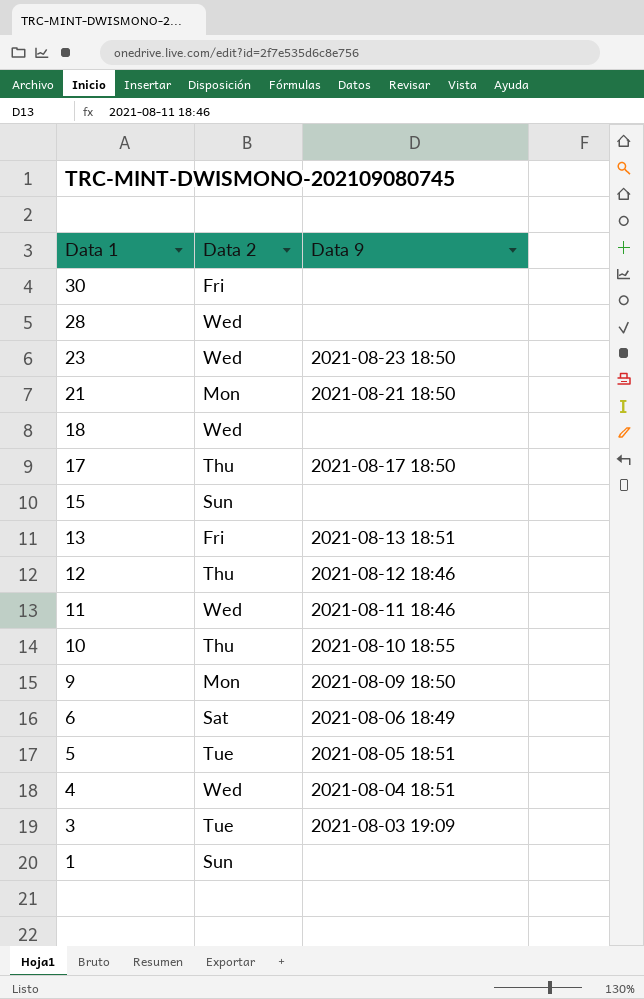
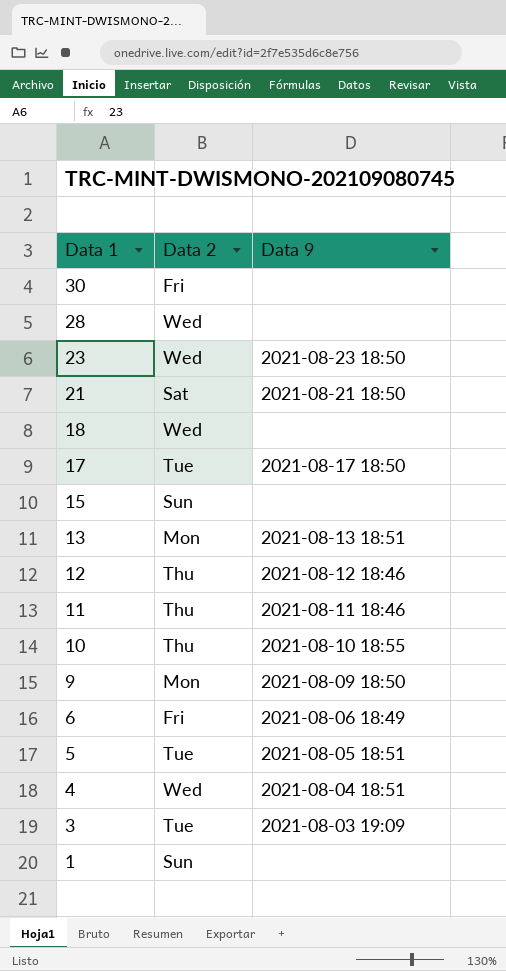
21 | Data 2: Mon -> Sat
17 | Data 2: Thu -> Tue
13 | Data 2: Fri -> Mon
11 | Data 2: Wed -> Thu
6 | Data 2: Sat -> Fri

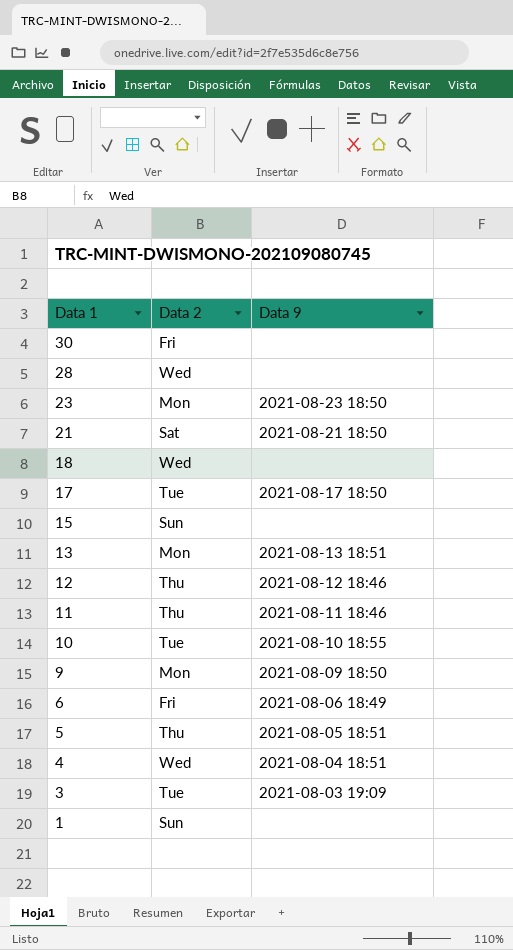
23 | Data 2: Wed -> Mon
10 | Data 2: Thu -> Tue
5 | Data 2: Tue -> Thu

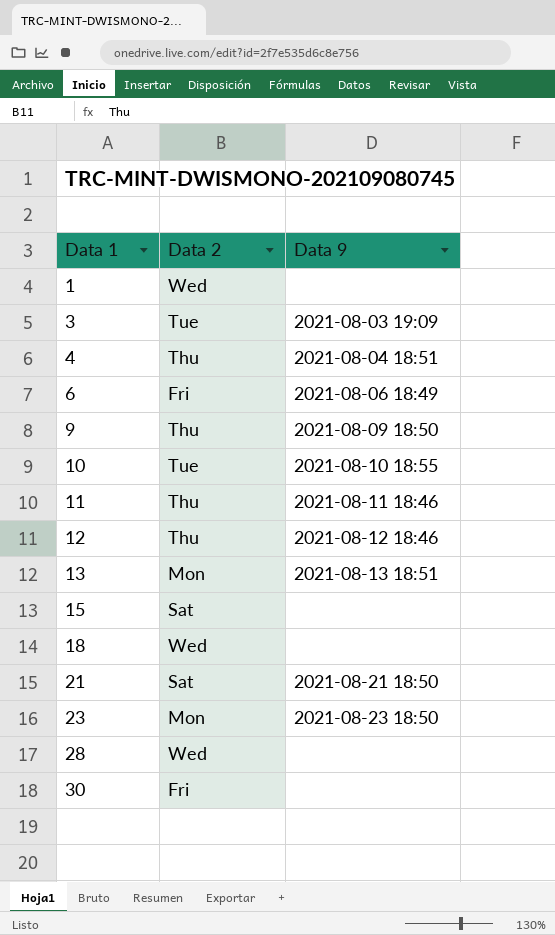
row order: Data 1 descending -> Data 1 ascending
row 17: Tue | 2021-08-17 18:50 -> none
row 5: Thu | 2021-08-05 18:51 -> none
1 | Data 2: Sun -> Wed
4 | Data 2: Wed -> Thu
9 | Data 2: Mon -> Thu
15 | Data 2: Sun -> Sat

